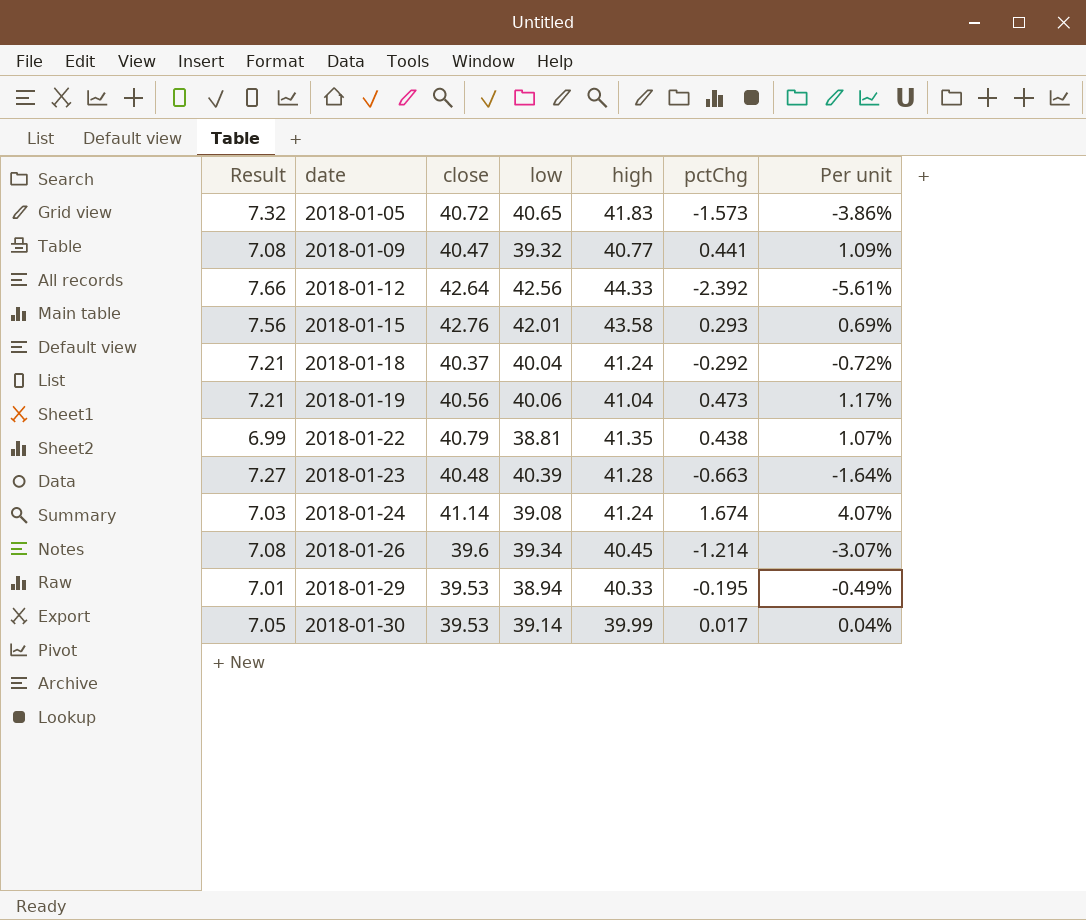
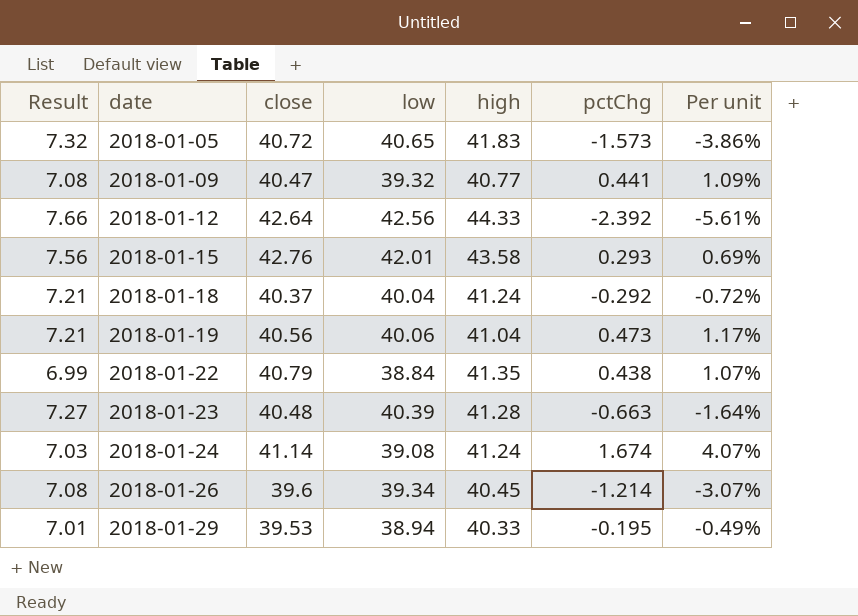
row 2018-01-30: 7.05 | 39.53 | 39.14 | 39.99 | 0.017 | 0.04% -> none
2018-01-22 | low: 38.81 -> 38.84

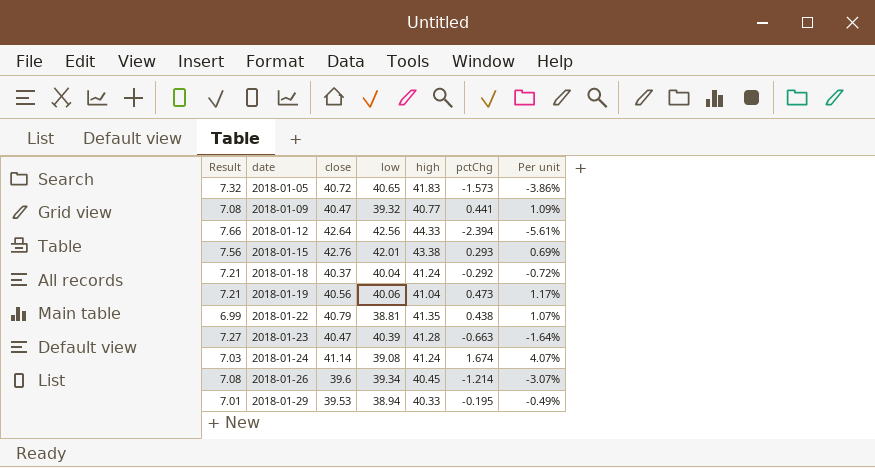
2018-01-12 | pctChg: -2.392 -> -2.394
2018-01-15 | high: 43.58 -> 43.38
2018-01-22 | low: 38.84 -> 38.81
2018-01-23 | close: 40.48 -> 40.47

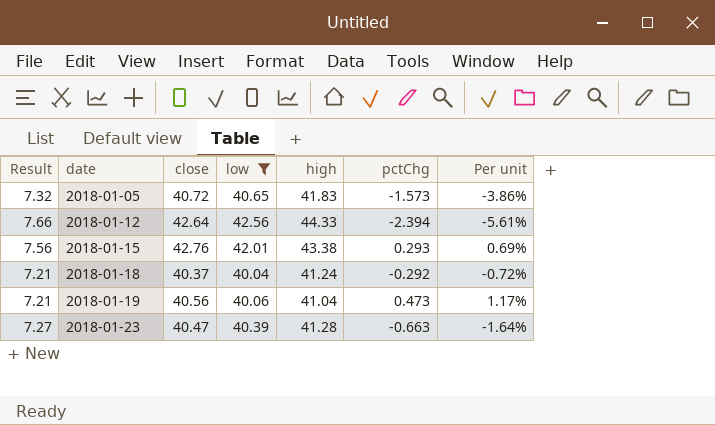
filter: none -> low >= 40.04

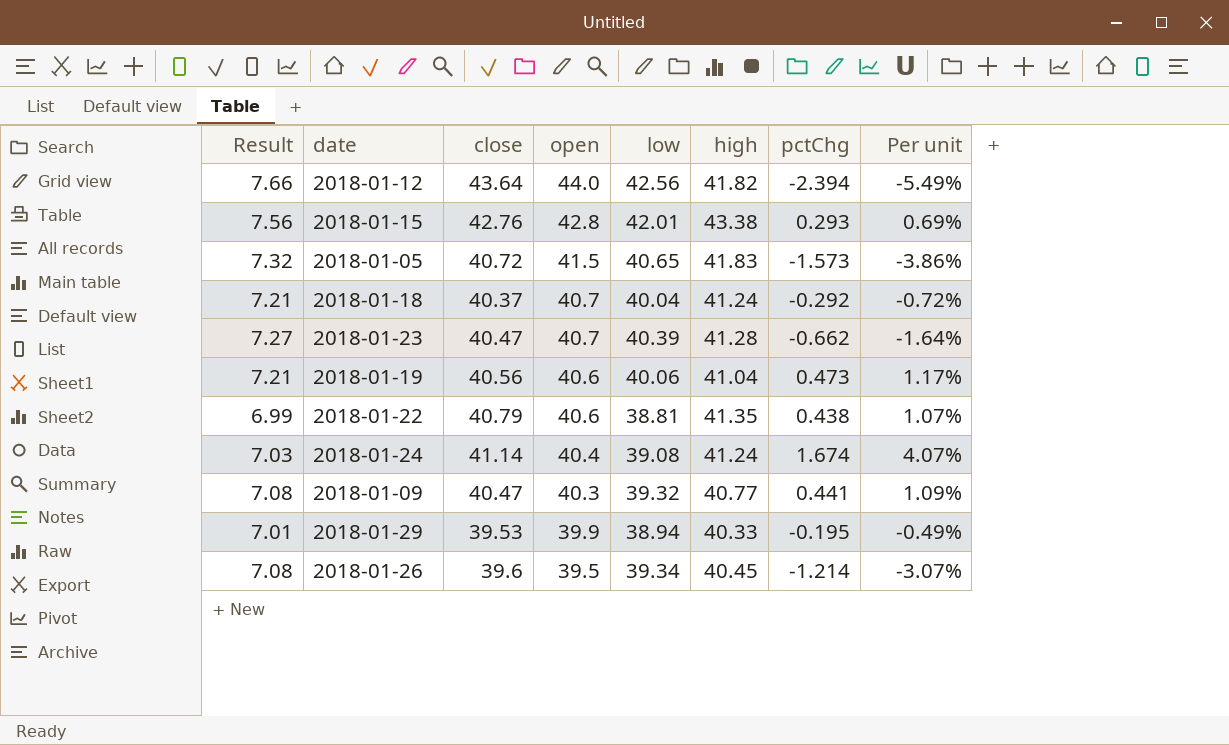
filter: low >= 40.04 -> none
row order: date ascending -> open descending
column open | position: none -> 4
2018-01-12 | close: 42.64 -> 43.64
2018-01-12 | high: 44.33 -> 41.82
2018-01-12 | Per unit: -5.61% -> -5.49%
2018-01-23 | pctChg: -0.663 -> -0.662

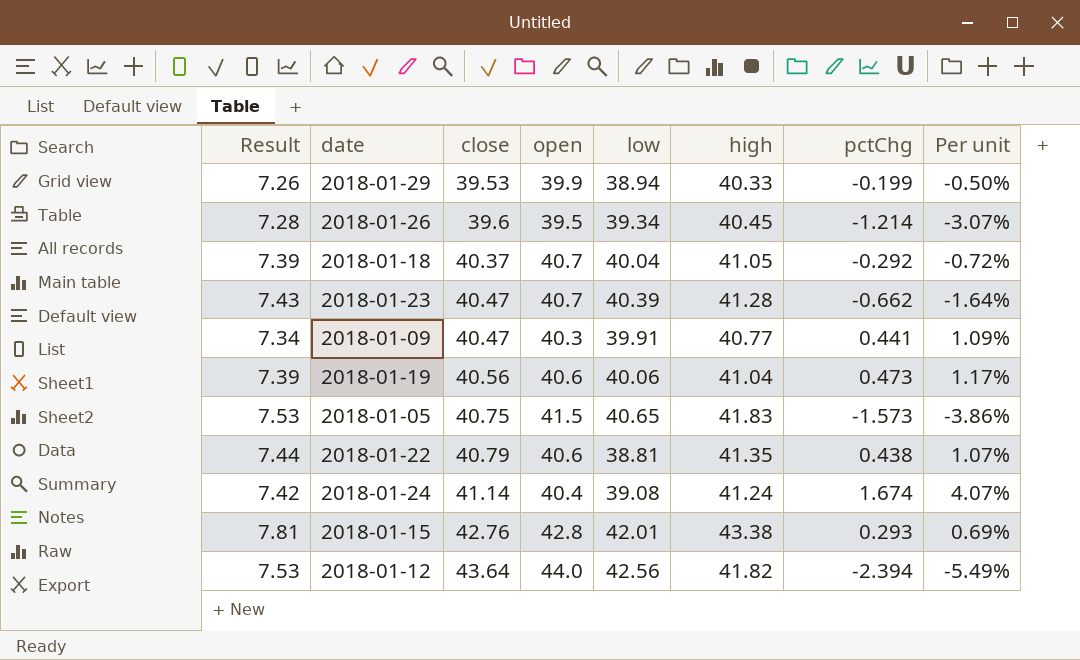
row order: open descending -> close ascending
column Result | formula: [low] * 0.18 -> [high] * 0.18
2018-01-29 | pctChg: -0.195 -> -0.199
2018-01-29 | Per unit: -0.49% -> -0.50%
2018-01-18 | high: 41.24 -> 41.05
2018-01-09 | low: 39.32 -> 39.91
2018-01-05 | close: 40.72 -> 40.75

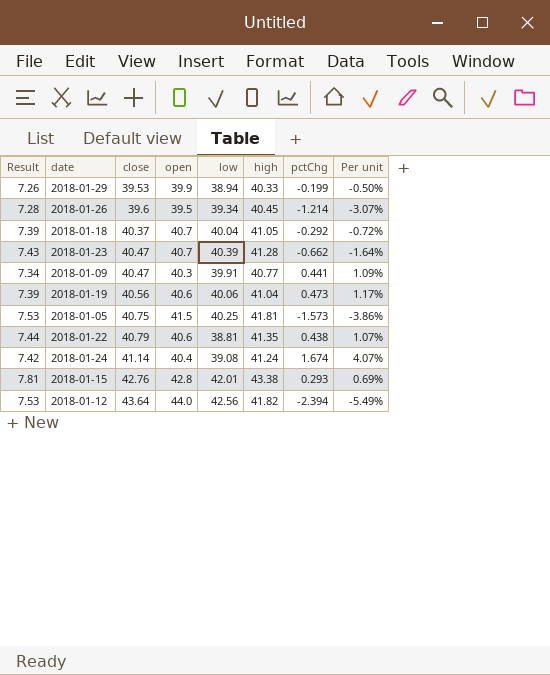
2018-01-05 | low: 40.65 -> 40.25
2018-01-05 | high: 41.83 -> 41.81

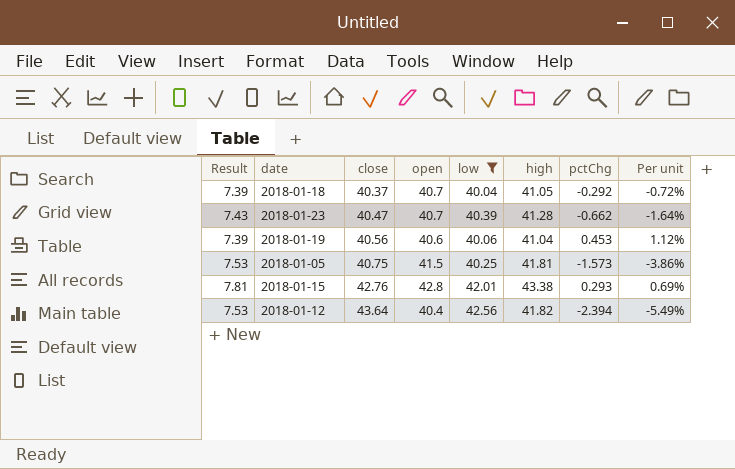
filter: none -> low >= 40.04
2018-01-19 | pctChg: 0.473 -> 0.453
2018-01-19 | Per unit: 1.17% -> 1.12%
2018-01-12 | open: 44.0 -> 40.4

